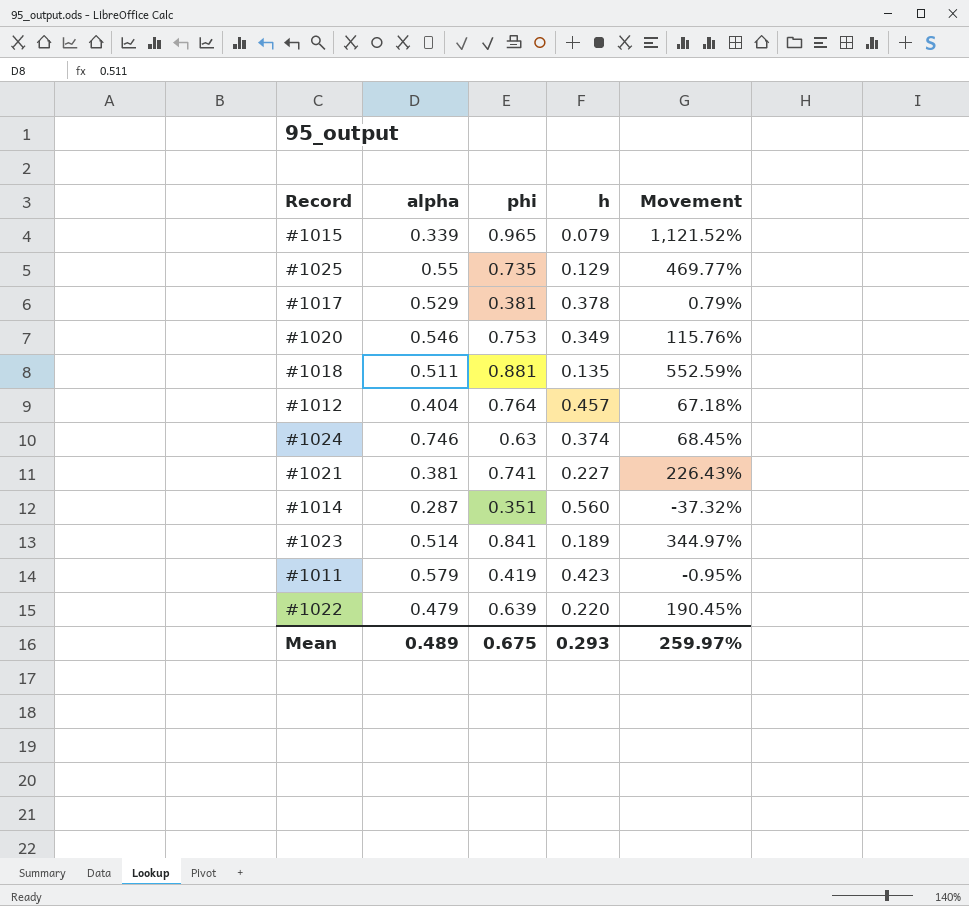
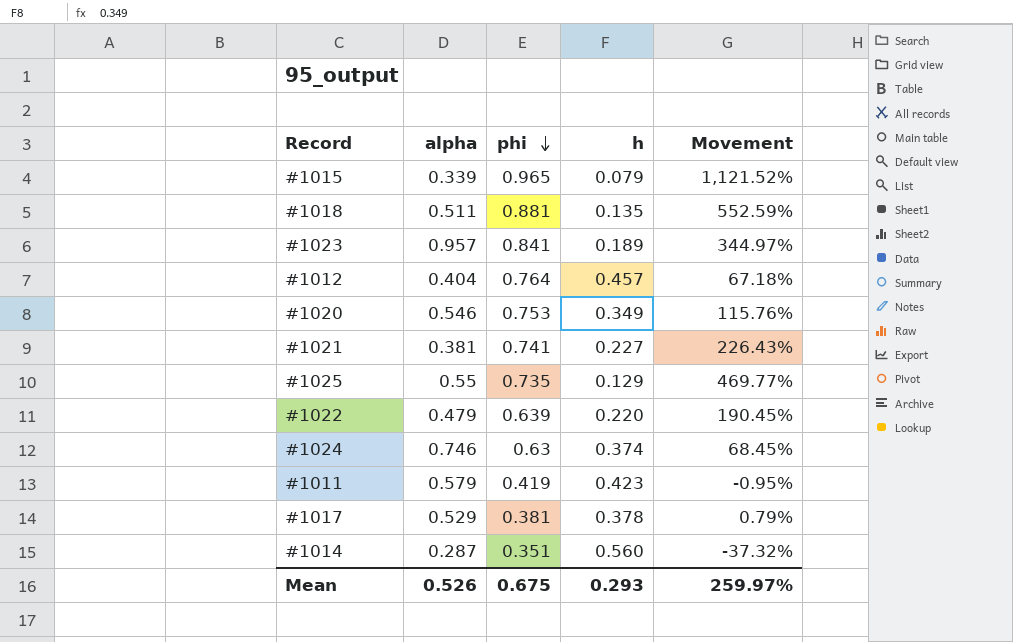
row order: none -> phi descending
#1023 | alpha: 0.514 -> 0.957
Mean | alpha: 0.489 -> 0.526

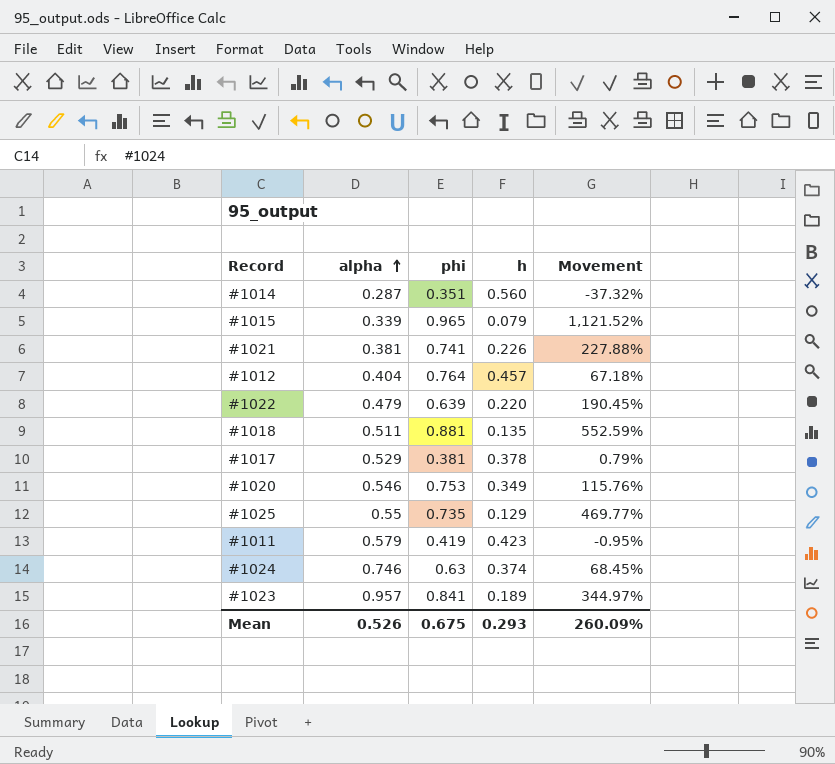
row order: phi descending -> alpha ascending
#1021 | h: 0.227 -> 0.226
#1021 | Movement: 226.43% -> 227.88%
Mean | Movement: 259.97% -> 260.09%

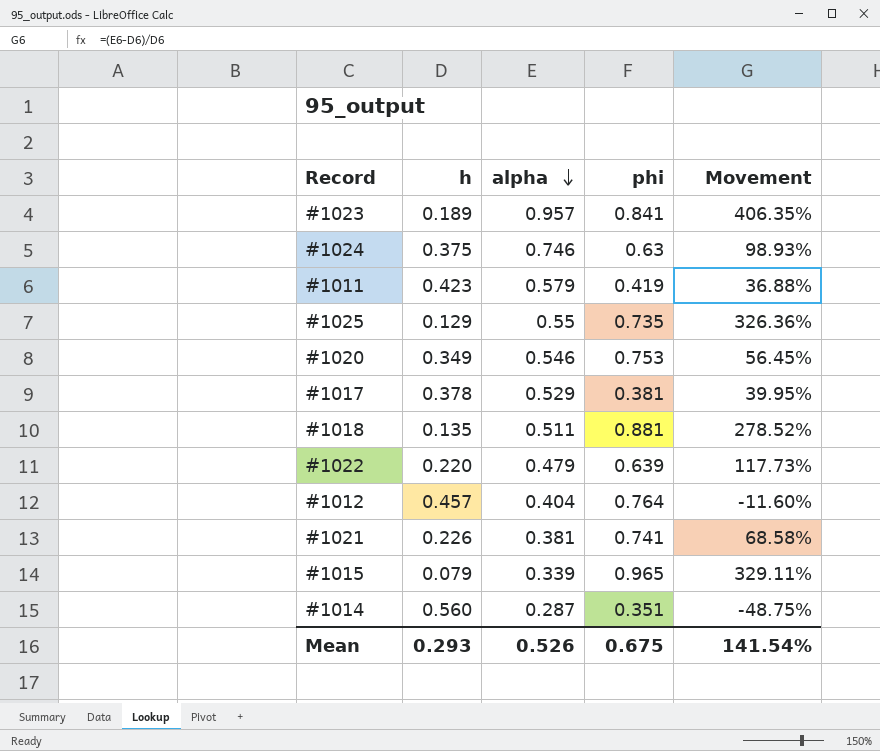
row order: alpha ascending -> alpha descending
column h | position: 4 -> 2
column Movement | formula: ([phi] - [h]) / [h] -> ([alpha] - [h]) / [h]
#1024 | h: 0.374 -> 0.375
Mean | Movement: 260.09% -> 141.54%

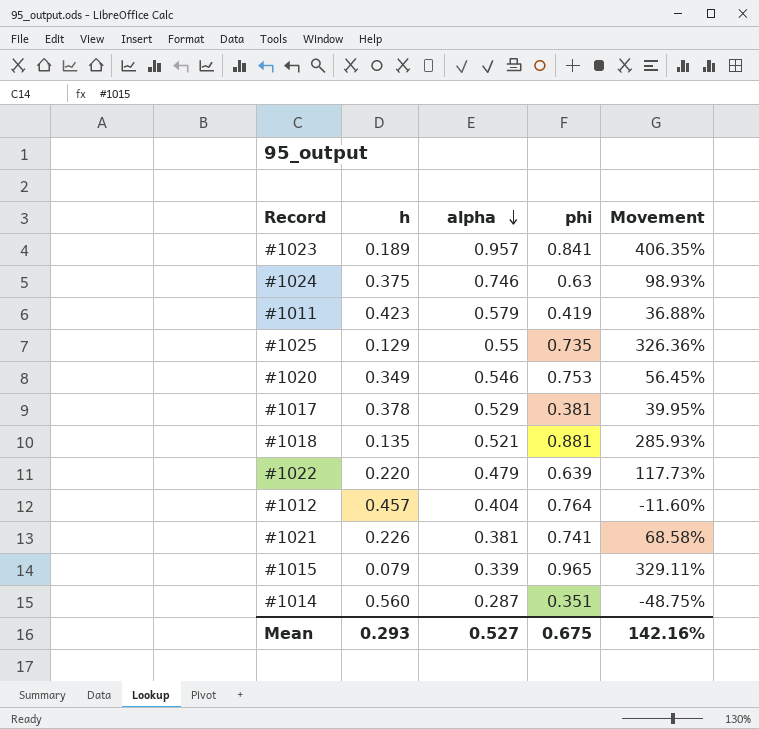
#1018 | alpha: 0.511 -> 0.521
#1018 | Movement: 278.52% -> 285.93%
Mean | alpha: 0.526 -> 0.527
Mean | Movement: 141.54% -> 142.16%

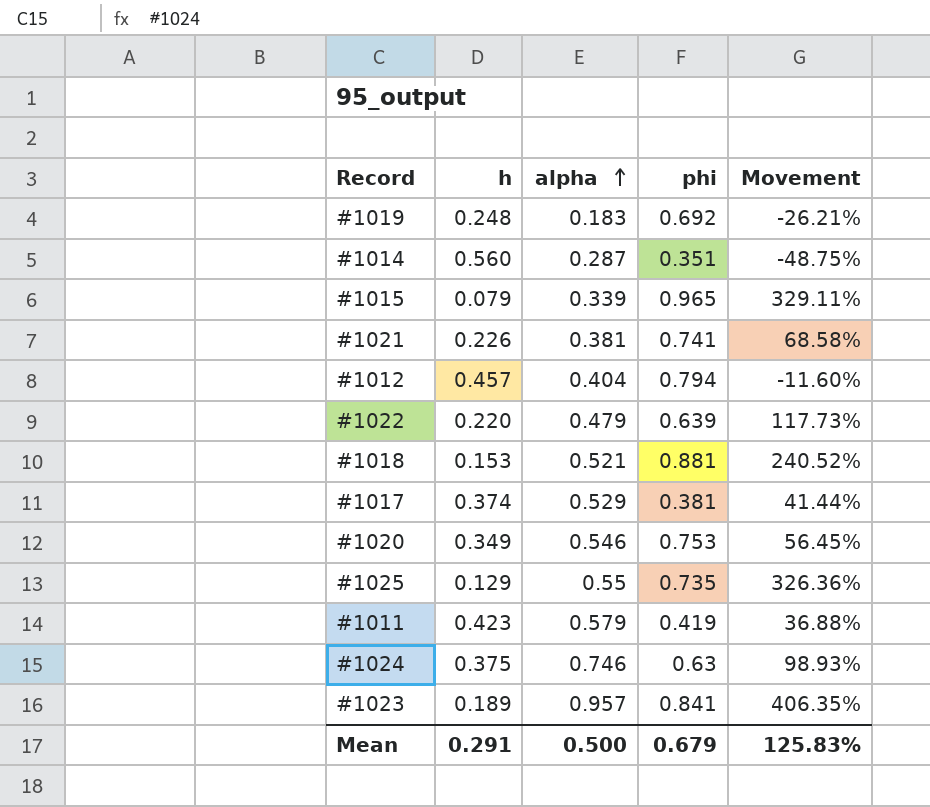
row order: alpha descending -> alpha ascending
row #1019: none -> 0.248 | 0.183 | 0.692 | -26.21%
#1012 | phi: 0.764 -> 0.794
#1018 | h: 0.135 -> 0.153
#1018 | Movement: 285.93% -> 240.52%
#1017 | h: 0.378 -> 0.374
#1017 | Movement: 39.95% -> 41.44%
Mean | h: 0.293 -> 0.291
Mean | alpha: 0.527 -> 0.500
Mean | phi: 0.675 -> 0.679
Mean | Movement: 142.16% -> 125.83%

